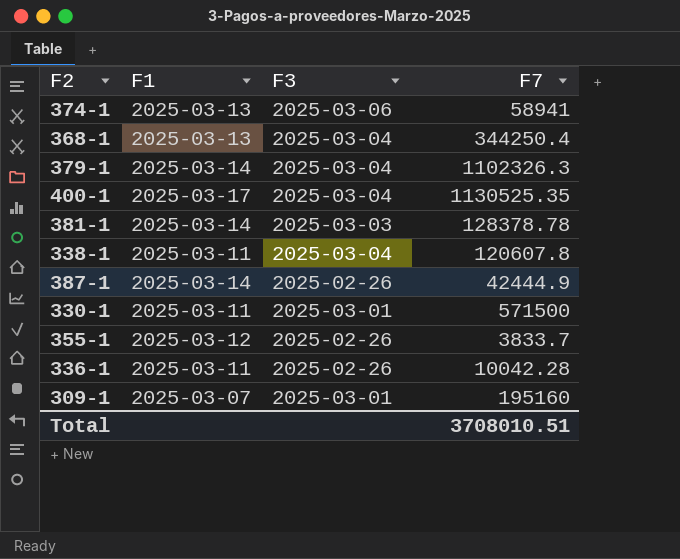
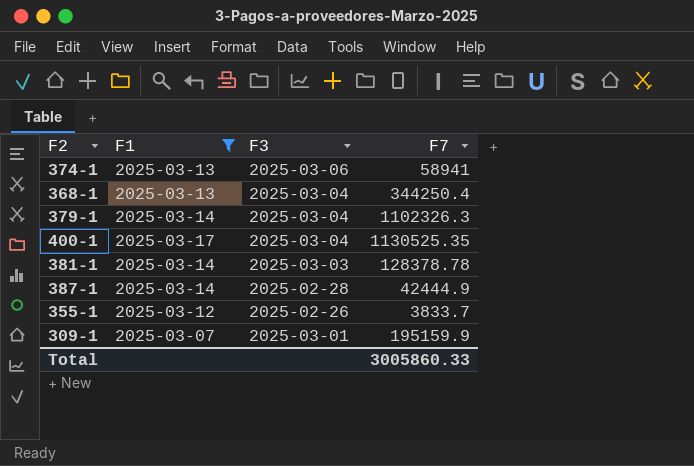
filter: none -> F1 != 2025-03-11
387-1 | F3: 2025-02-26 -> 2025-02-28
309-1 | F7: 195160 -> 195159.9
Total | F7: 3708010.51 -> 3005860.33

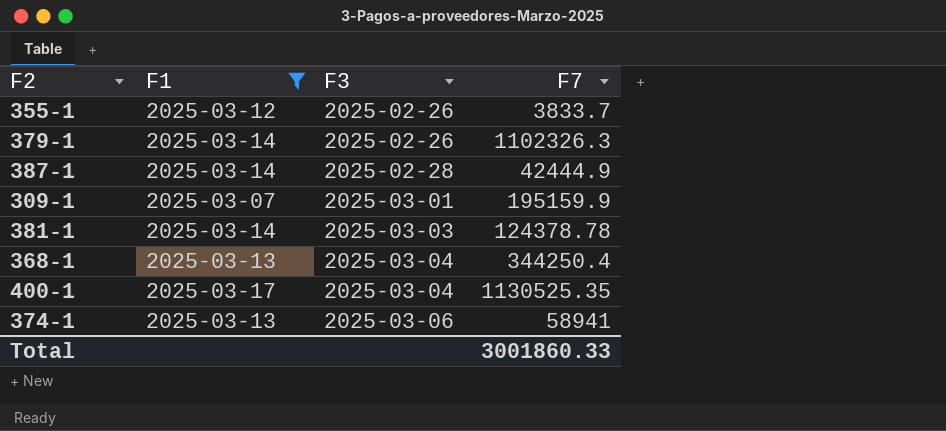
row order: none -> F3 ascending
379-1 | F3: 2025-03-04 -> 2025-02-26
381-1 | F7: 128378.78 -> 124378.78
Total | F7: 3005860.33 -> 3001860.33

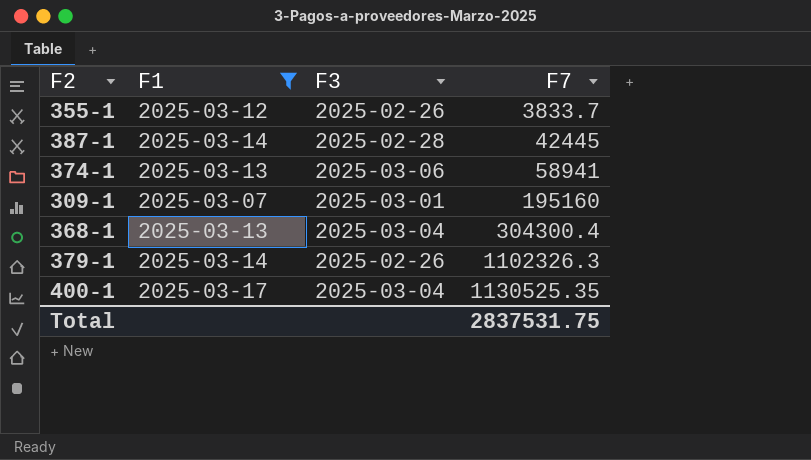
row order: F3 ascending -> F7 ascending
row 381-1: 2025-03-14 | 2025-03-03 | 124378.78 -> none
387-1 | F7: 42444.9 -> 42445
309-1 | F7: 195159.9 -> 195160
368-1 | F7: 344250.4 -> 304300.4
Total | F7: 3001860.33 -> 2837531.75

